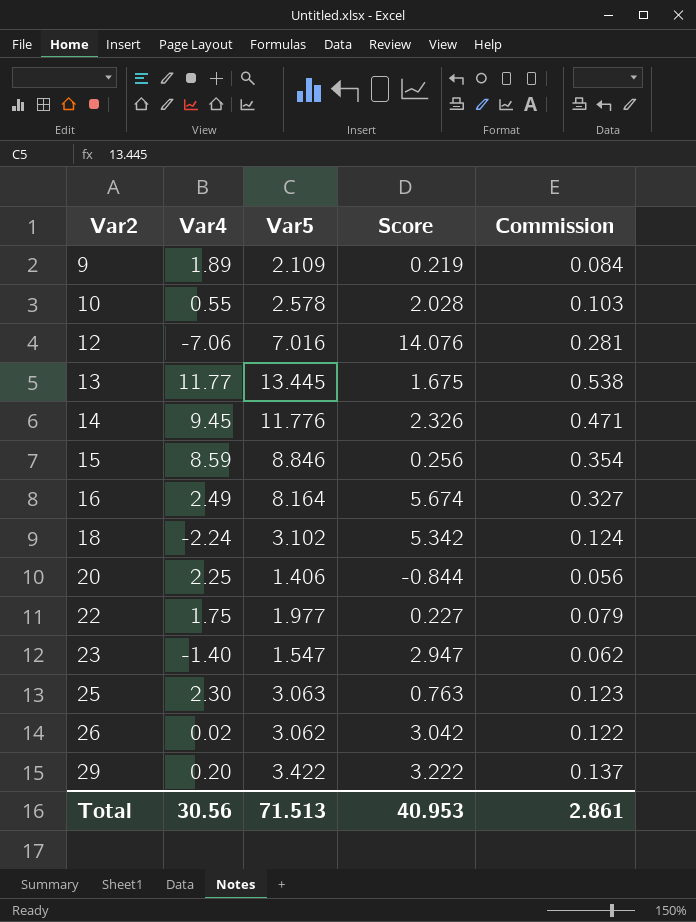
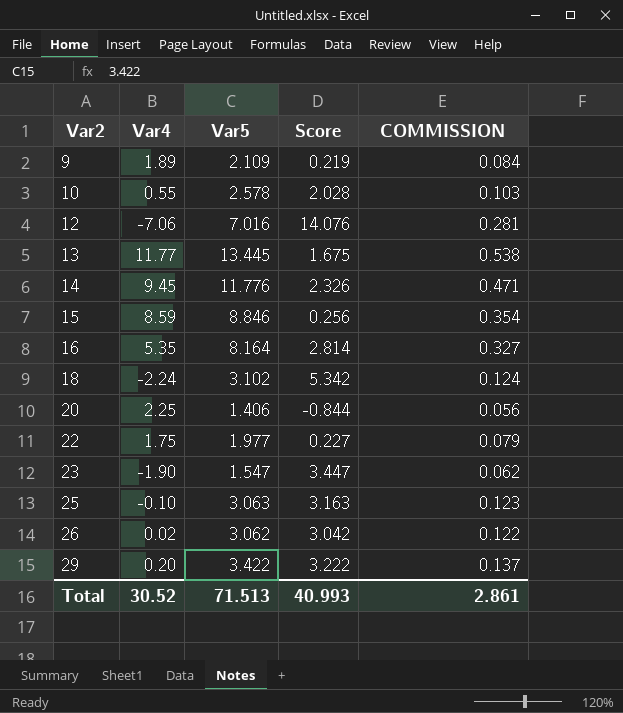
column name: Commission -> COMMISSION
16 | Var4: 2.49 -> 5.35
16 | Score: 5.674 -> 2.814
23 | Var4: -1.40 -> -1.90
23 | Score: 2.947 -> 3.447
25 | Var4: 2.30 -> -0.10
25 | Score: 0.763 -> 3.163
Total | Var4: 30.56 -> 30.52
Total | Score: 40.953 -> 40.993

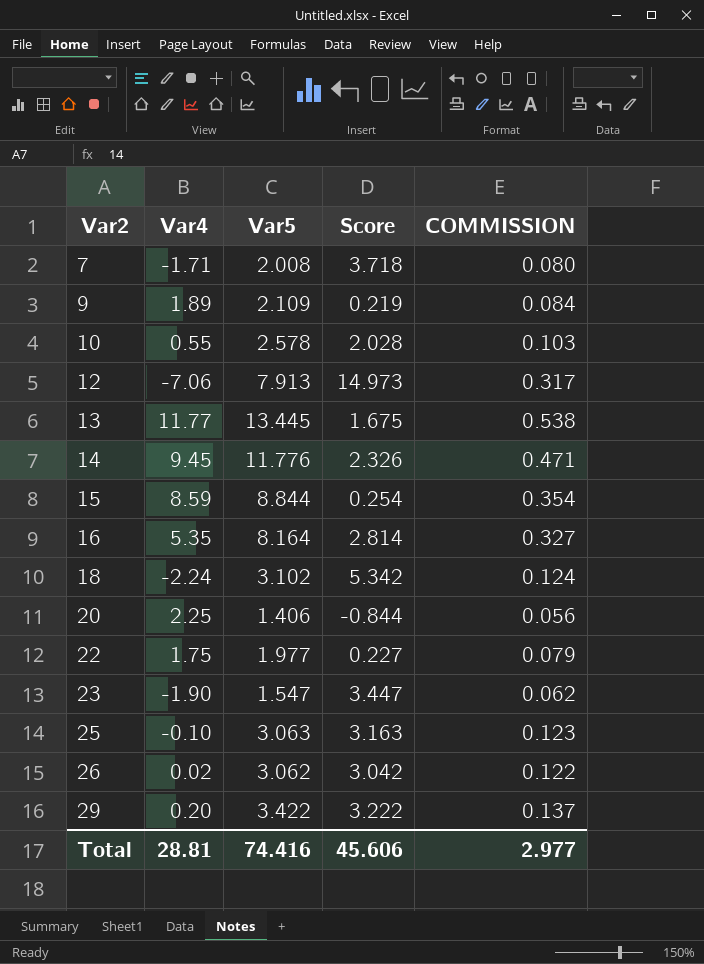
row 7: none -> -1.71 | 2.008 | 3.718 | 0.080
12 | Var5: 7.016 -> 7.913
12 | Score: 14.076 -> 14.973
12 | COMMISSION: 0.281 -> 0.317
15 | Var5: 8.846 -> 8.844
15 | Score: 0.256 -> 0.254
Total | Var4: 30.52 -> 28.81
Total | Var5: 71.513 -> 74.416
Total | Score: 40.993 -> 45.606
Total | COMMISSION: 2.861 -> 2.977

